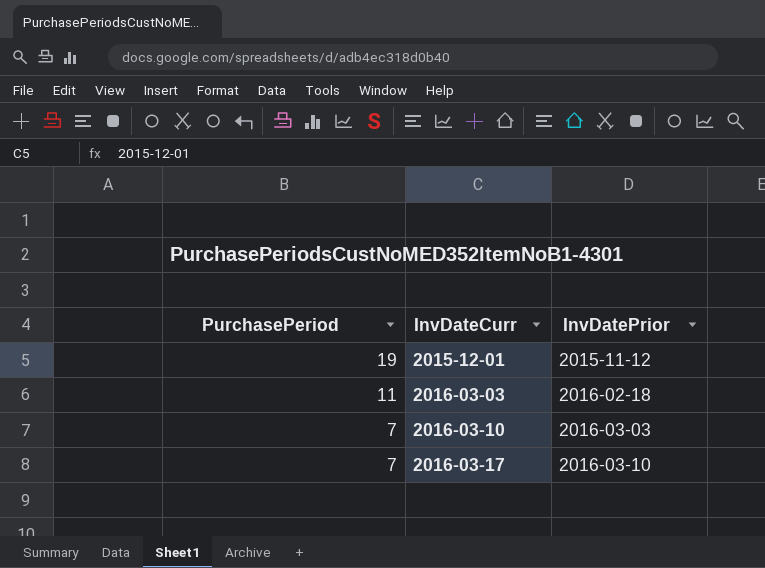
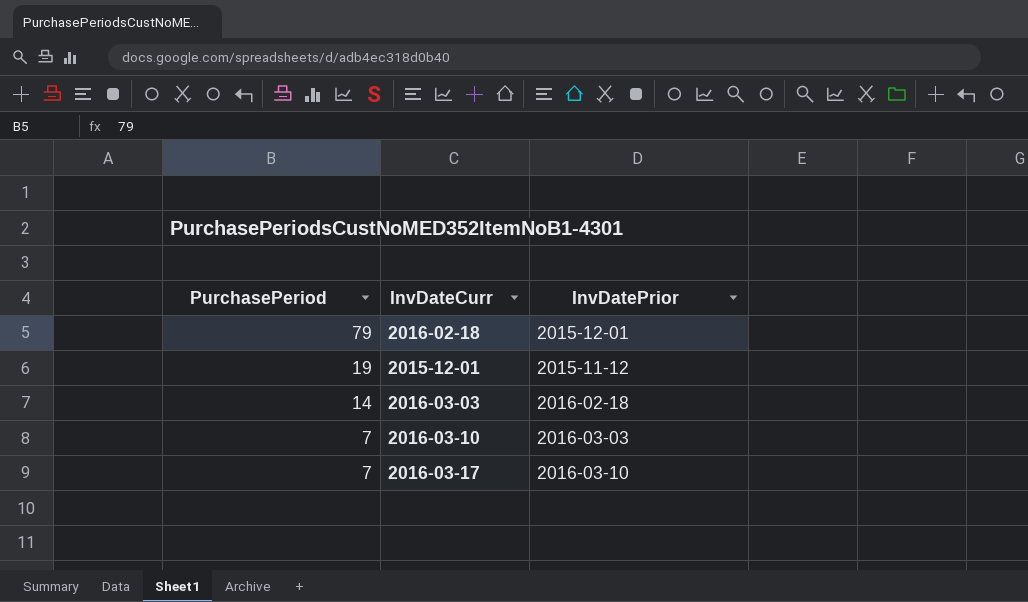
row 2016-02-18: none -> 79 | 2015-12-01
2016-03-03 | PurchasePeriod: 11 -> 14

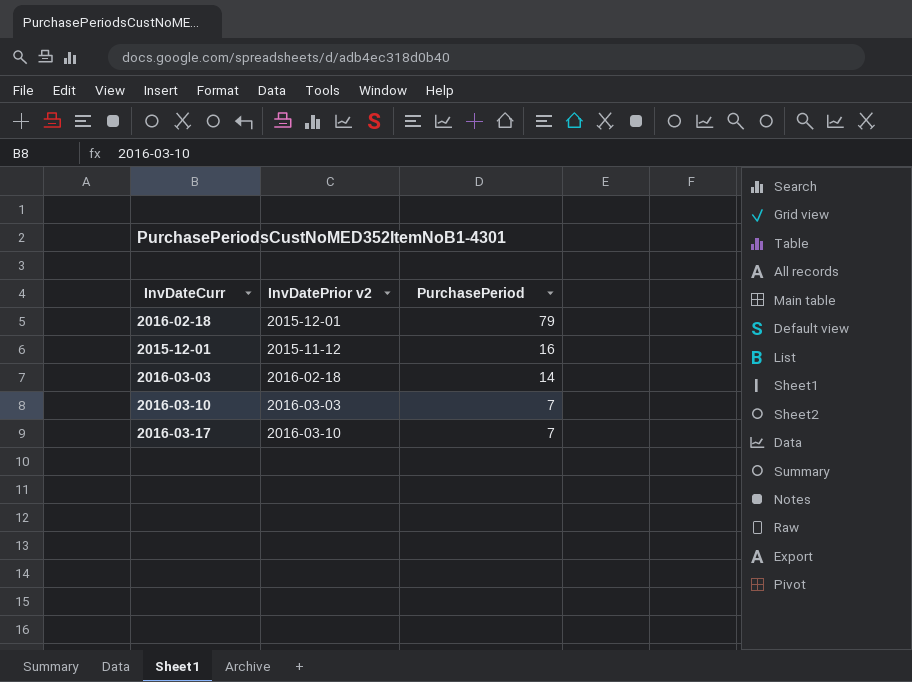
column name: InvDatePrior -> InvDatePrior v2
column PurchasePeriod | position: 1 -> 3
2015-12-01 | PurchasePeriod: 19 -> 16

